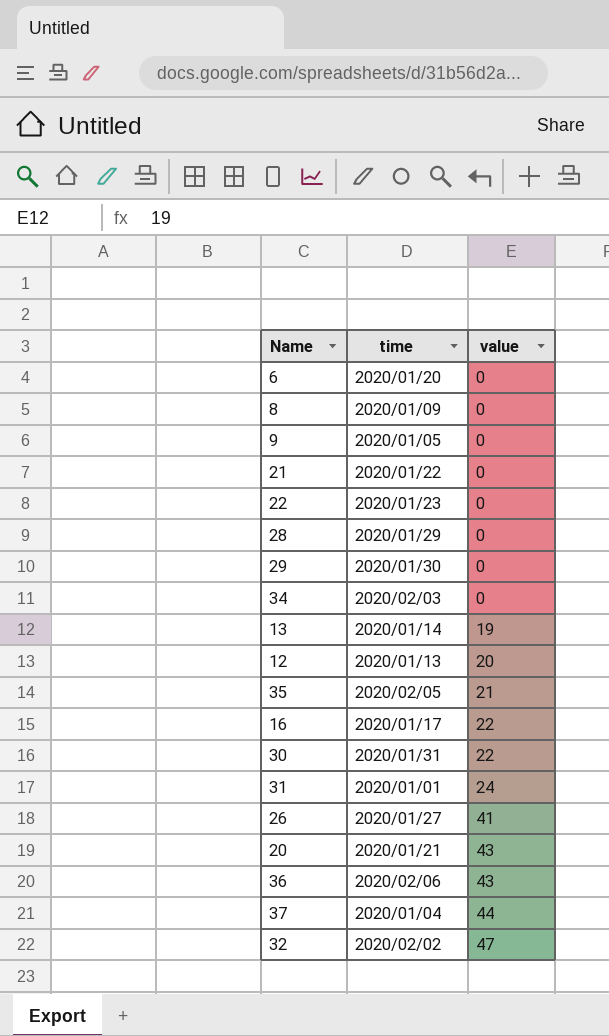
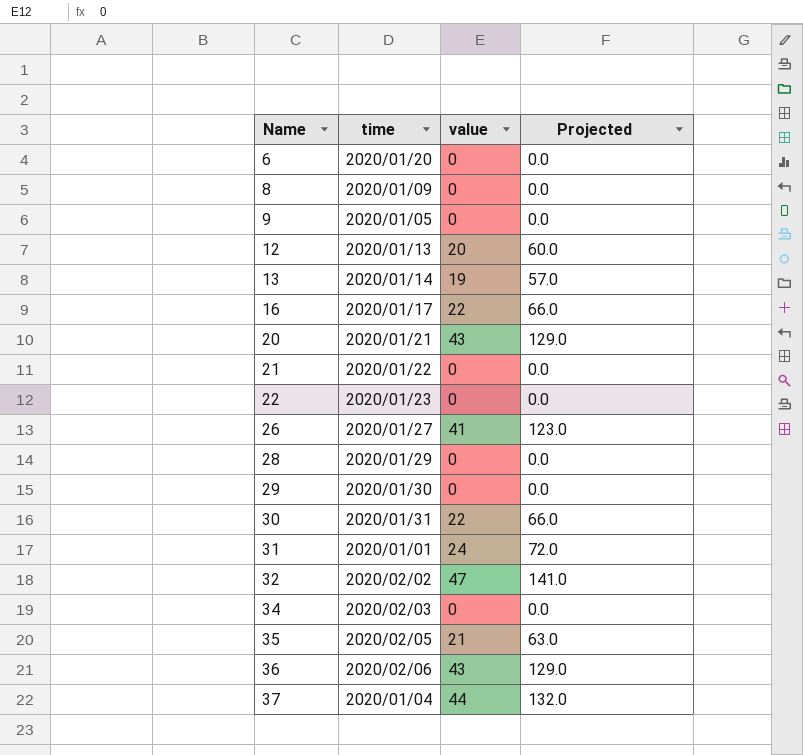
row order: value ascending -> Name ascending
column Projected | formula: none -> [value] * 3

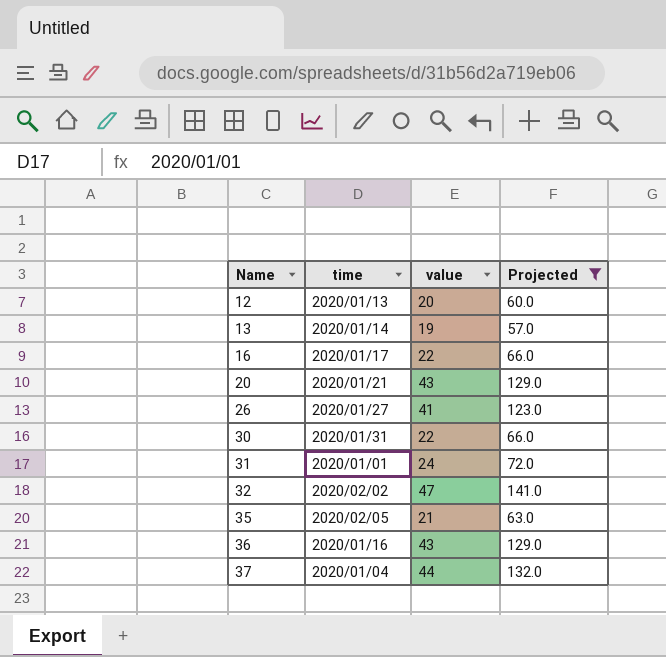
filter: none -> Projected != 0.0
36 | time: 2020/02/06 -> 2020/01/16

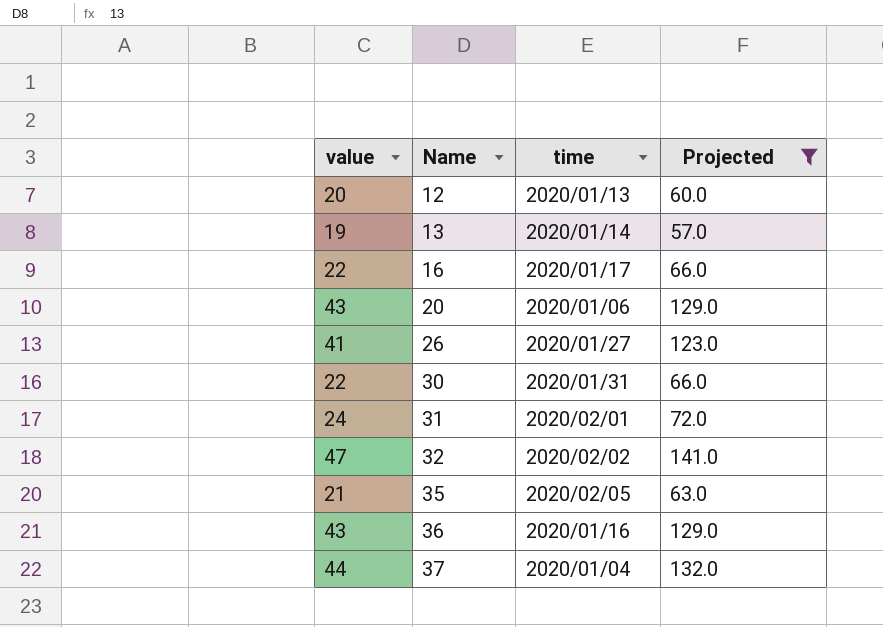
column value | position: 3 -> 1
20 | time: 2020/01/21 -> 2020/01/06
31 | time: 2020/01/01 -> 2020/02/01

